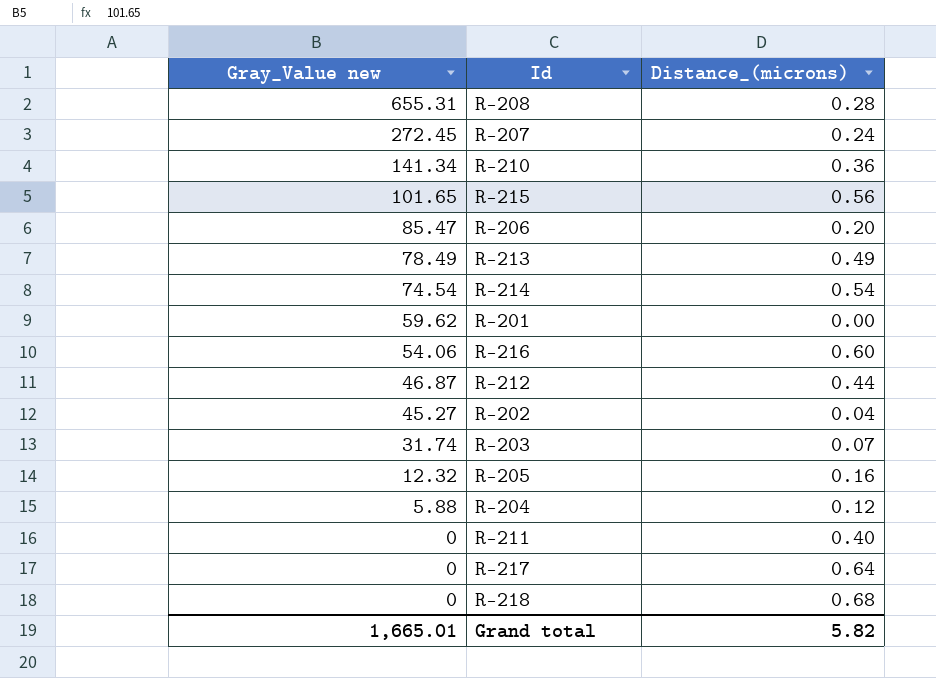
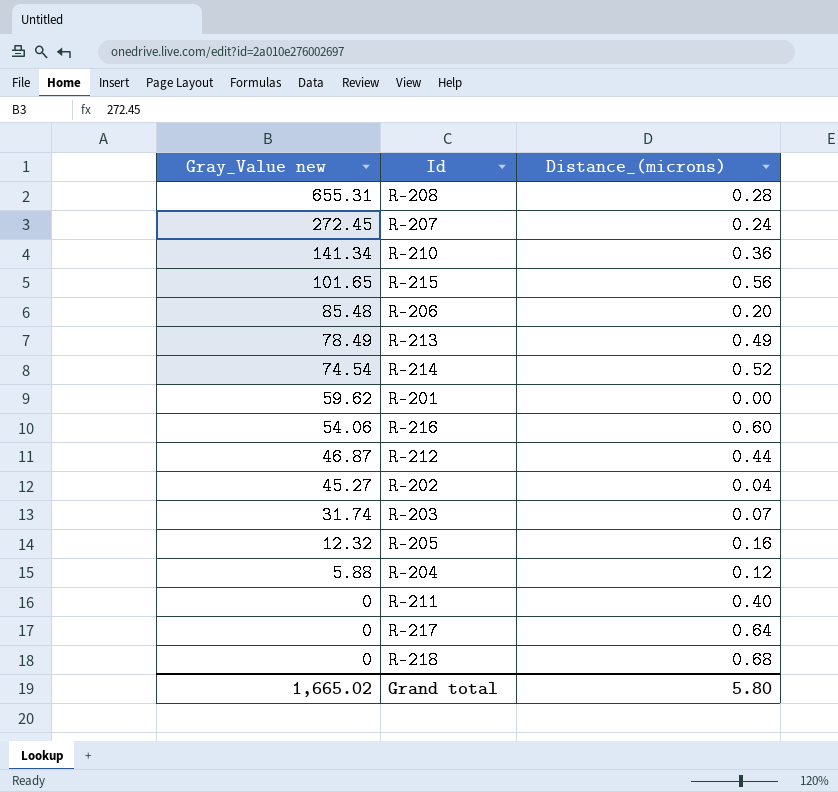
R-206 | Gray_Value new: 85.47 -> 85.48
R-214 | Distance_(microns): 0.54 -> 0.52
Grand total | Gray_Value new: 1,665.01 -> 1,665.02
Grand total | Distance_(microns): 5.82 -> 5.80

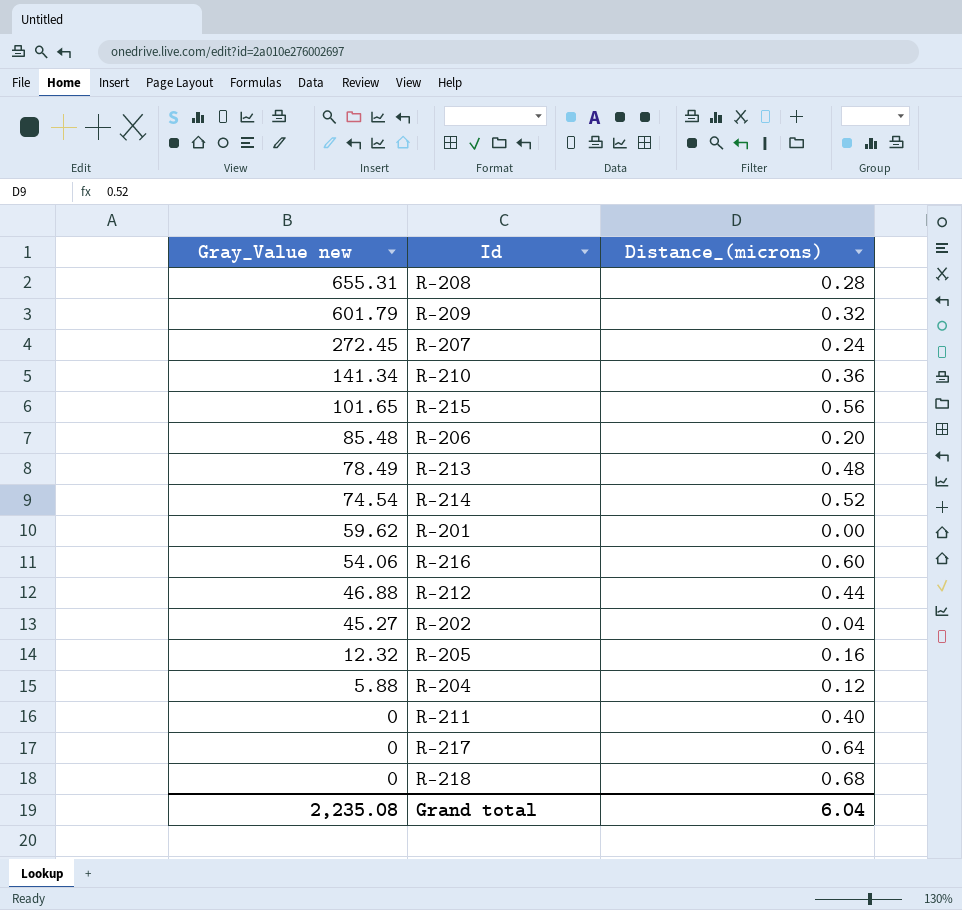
row R-203: 31.74 | 0.07 -> none
row R-209: none -> 601.79 | 0.32
R-213 | Distance_(microns): 0.49 -> 0.48
R-212 | Gray_Value new: 46.87 -> 46.88
Grand total | Gray_Value new: 1,665.02 -> 2,235.08
Grand total | Distance_(microns): 5.80 -> 6.04

